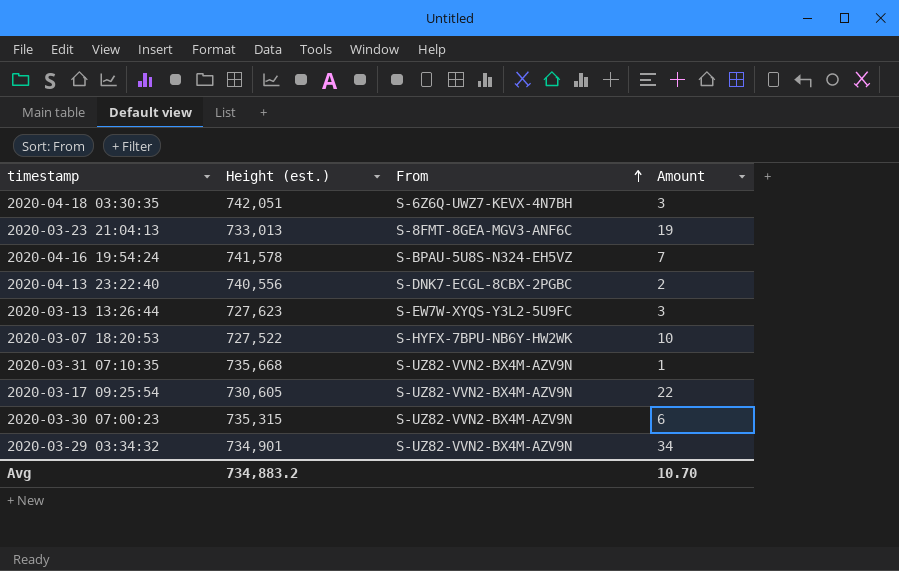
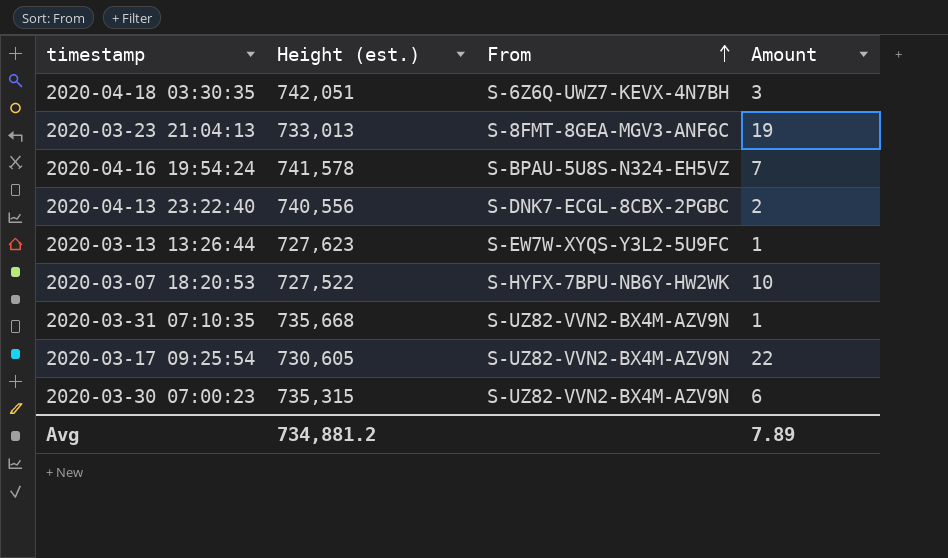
row 2020-03-29 03:34:32: 734,901 | S-UZ82-VVN2-BX4M-AZV9N | 34 -> none
2020-03-13 13:26:44 | Amount: 3 -> 1
Avg | Height (est.): 734,883.2 -> 734,881.2
Avg | Amount: 10.70 -> 7.89

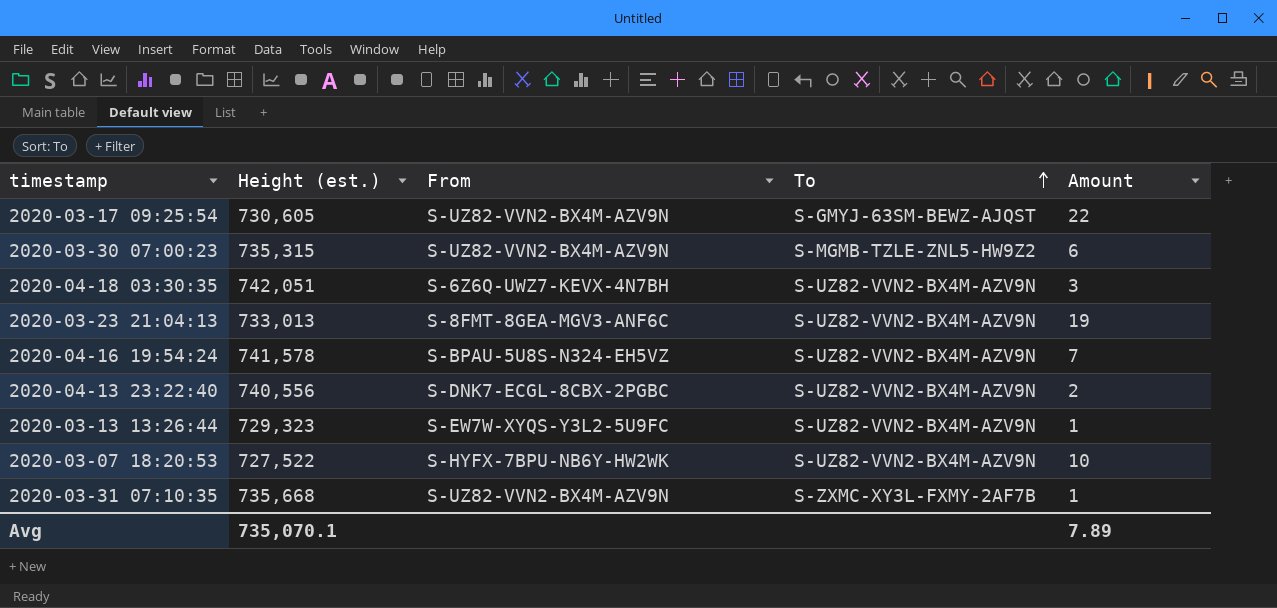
row order: From ascending -> To ascending
column To | position: none -> 4
2020-03-13 13:26:44 | Height (est.): 727,623 -> 729,323
Avg | Height (est.): 734,881.2 -> 735,070.1

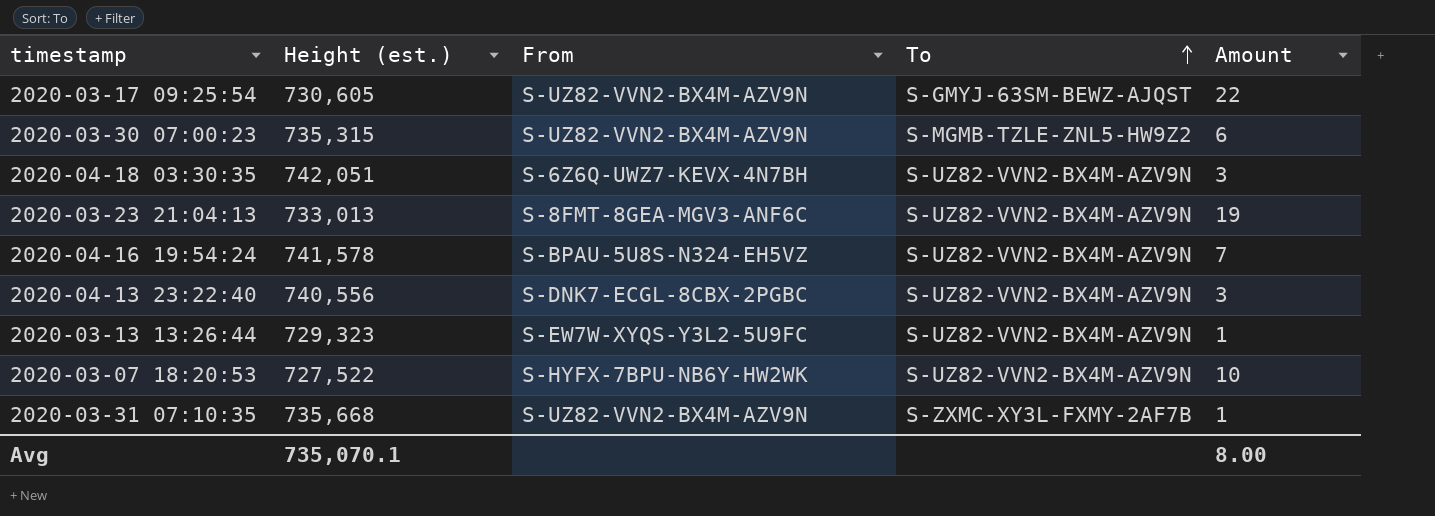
2020-04-13 23:22:40 | Amount: 2 -> 3
Avg | Amount: 7.89 -> 8.00

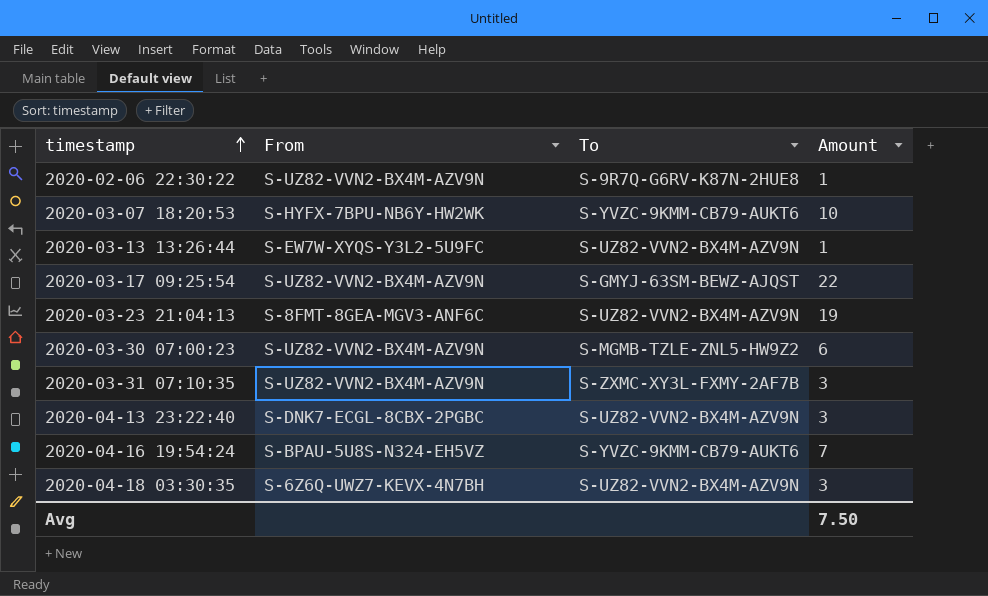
row order: To ascending -> timestamp ascending
column Height (est.) | position: 2 -> none
row 2020-02-06 22:30:22: none -> S-UZ82-VVN2-BX4M-AZV9N | S-9R7Q-G6RV-K87N-2HUE8 | 1
2020-03-07 18:20:53 | To: S-UZ82-VVN2-BX4M-AZV9N -> S-YVZC-9KMM-CB79-AUKT6
2020-03-31 07:10:35 | Amount: 1 -> 3
2020-04-16 19:54:24 | To: S-UZ82-VVN2-BX4M-AZV9N -> S-YVZC-9KMM-CB79-AUKT6
Avg | Amount: 8.00 -> 7.50

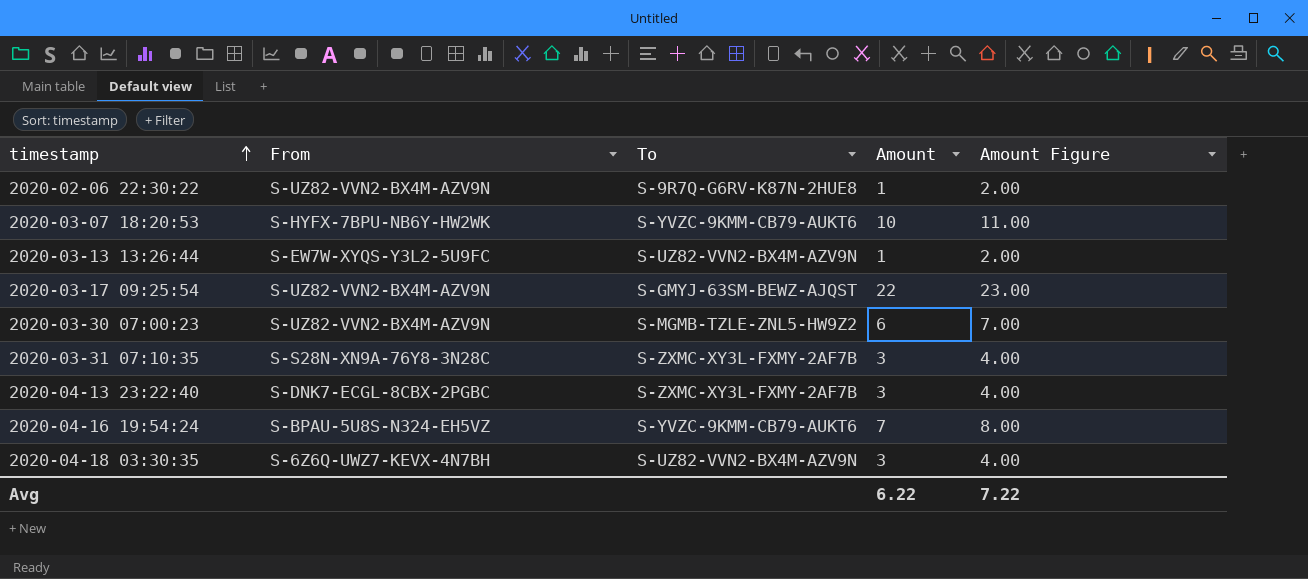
column Amount Figure | formula: none -> [Amount] + 1
row 2020-03-23 21:04:13: S-8FMT-8GEA-MGV3-ANF6C | S-UZ82-VVN2-BX4M-AZV9N | 19 -> none
2020-03-31 07:10:35 | From: S-UZ82-VVN2-BX4M-AZV9N -> S-S28N-XN9A-76Y8-3N28C
2020-04-13 23:22:40 | To: S-UZ82-VVN2-BX4M-AZV9N -> S-ZXMC-XY3L-FXMY-2AF7B
Avg | Amount: 7.50 -> 6.22

